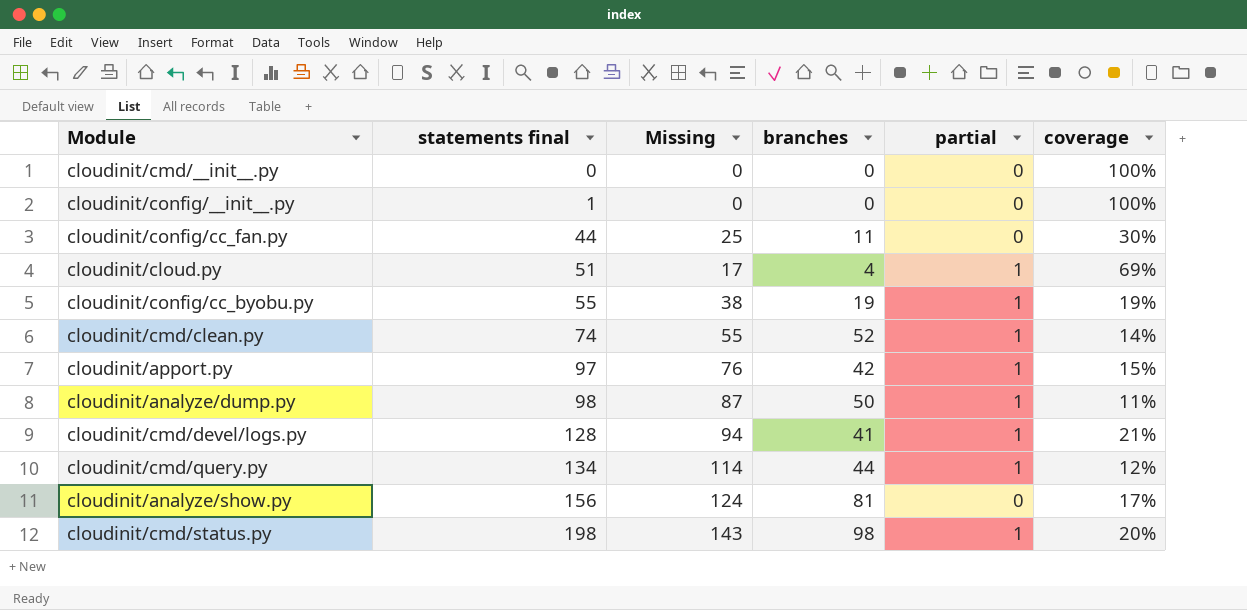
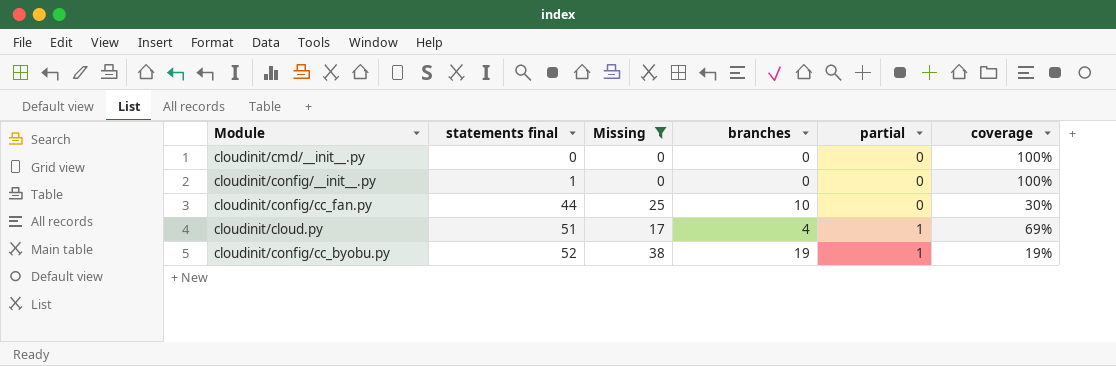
filter: none -> Missing <= 38
cloudinit/config/cc_fan.py | branches: 11 -> 10
cloudinit/config/cc_byobu.py | statements final: 55 -> 52

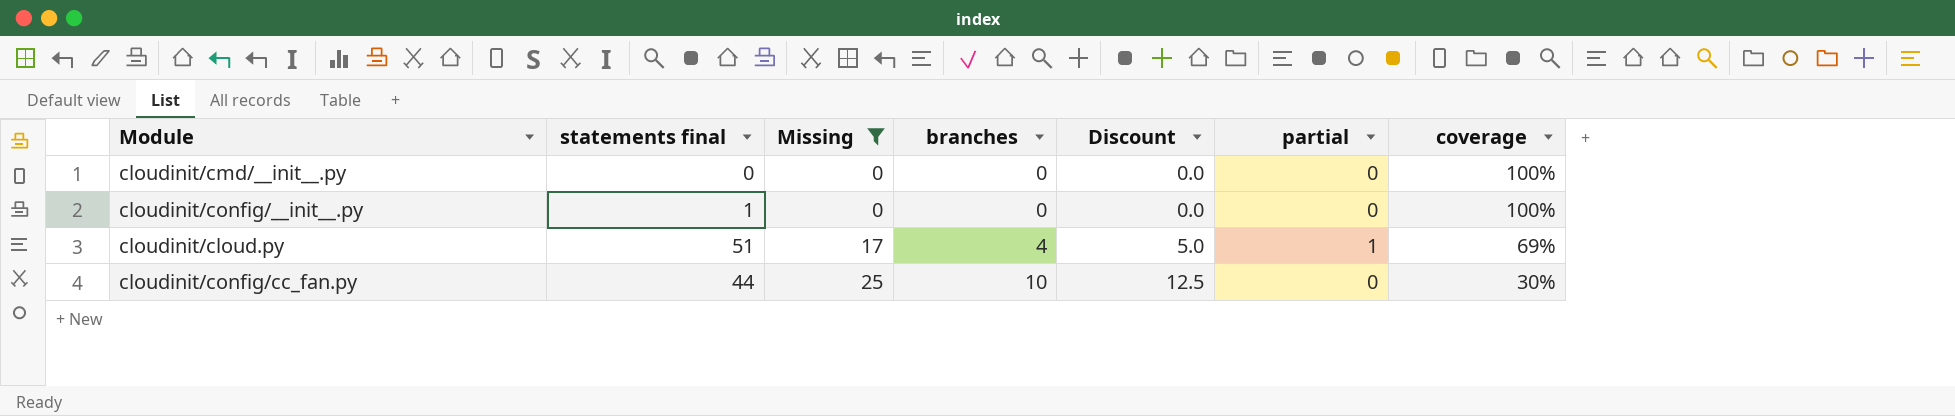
row order: statements final ascending -> Missing ascending
column Discount | formula: none -> [branches] * 1.25
row cloudinit/config/cc_byobu.py: 52 | 38 | 19 | 1 | 19% -> none

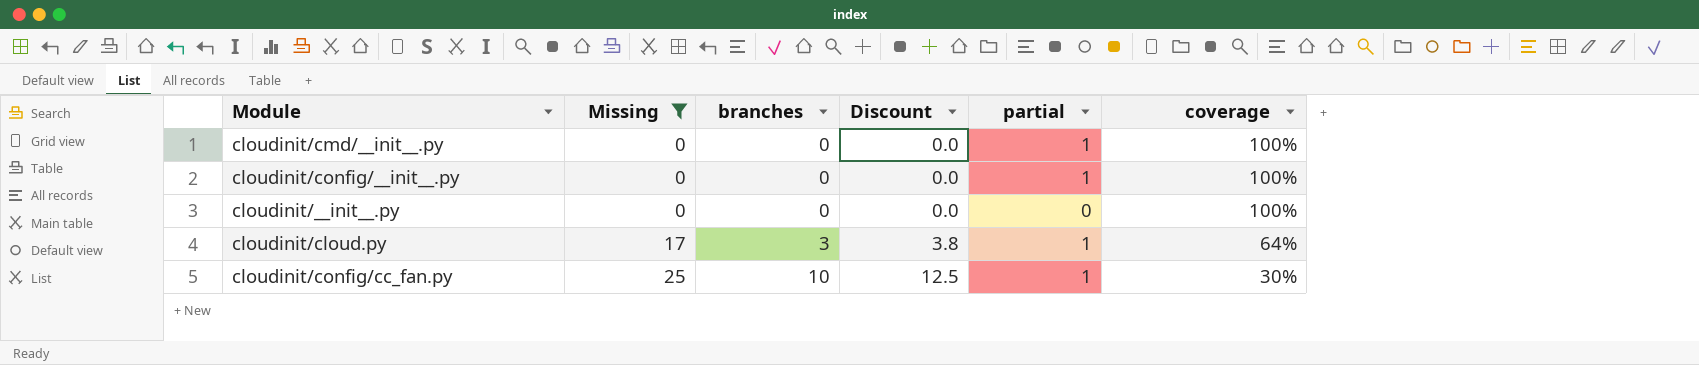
column statements final | position: 2 -> none
cloudinit/cmd/__init__.py | partial: 0 -> 1
cloudinit/config/__init__.py | partial: 0 -> 1
row cloudinit/__init__.py: none -> 0 | 0 | 0.0 | 0 | 100%
cloudinit/cloud.py | branches: 4 -> 3
cloudinit/cloud.py | Discount: 5.0 -> 3.8
cloudinit/cloud.py | coverage: 69% -> 64%
cloudinit/config/cc_fan.py | partial: 0 -> 1

